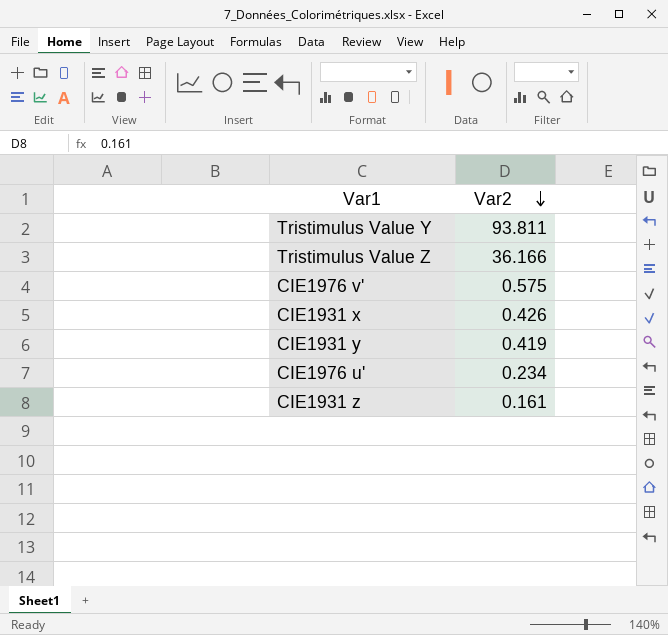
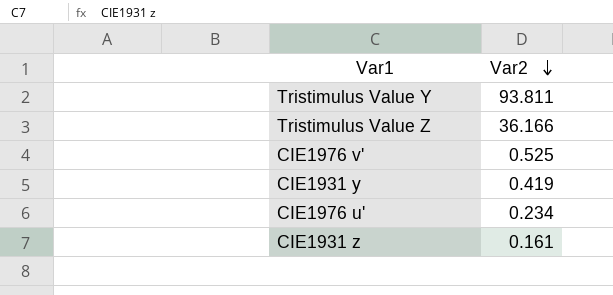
row CIE1931 x: 0.426 -> none
CIE1976 v' | Var2: 0.575 -> 0.525

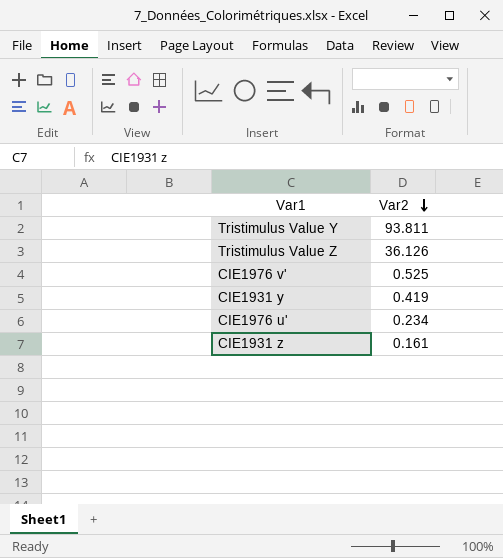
Tristimulus Value Z | Var2: 36.166 -> 36.126

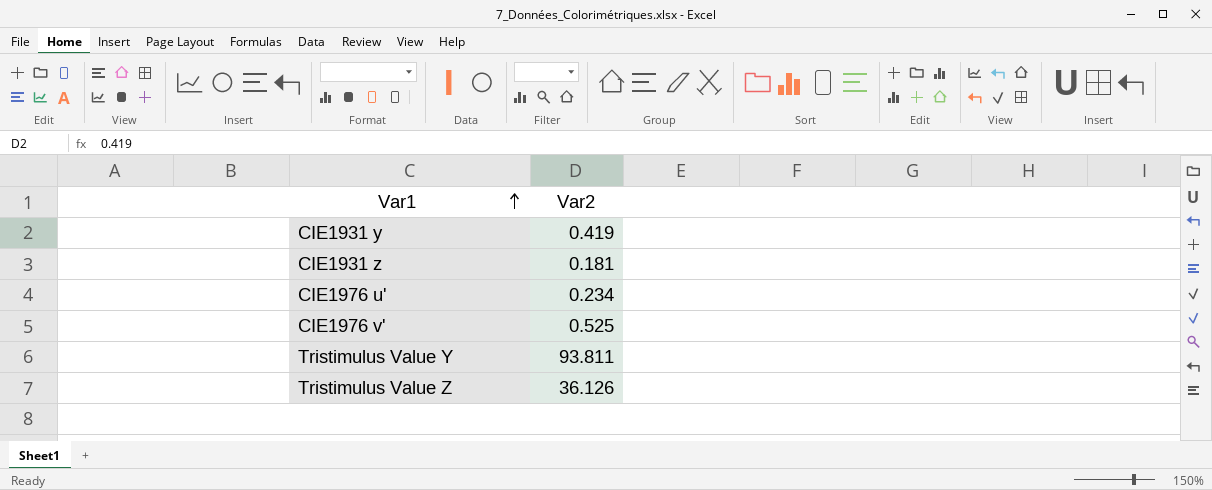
row order: Var2 descending -> Var1 ascending
CIE1931 z | Var2: 0.161 -> 0.181

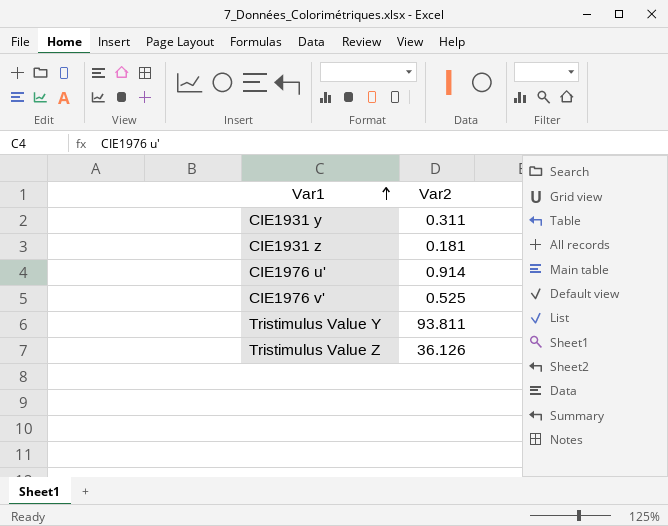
CIE1931 y | Var2: 0.419 -> 0.311
CIE1976 u' | Var2: 0.234 -> 0.914

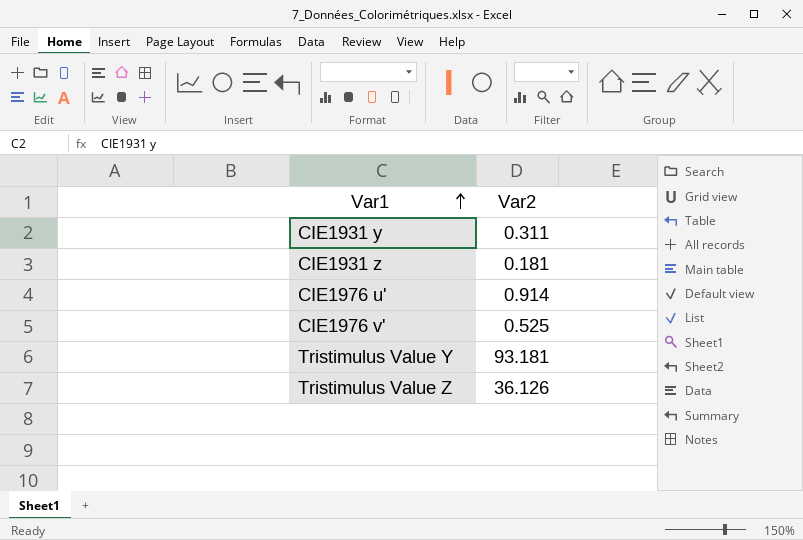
Tristimulus Value Y | Var2: 93.811 -> 93.181

